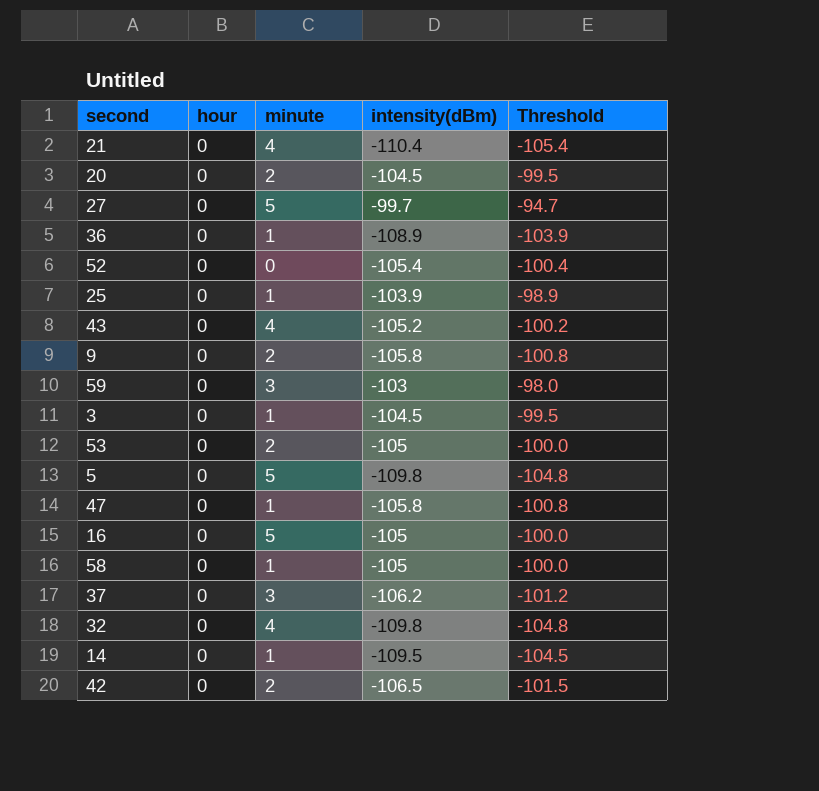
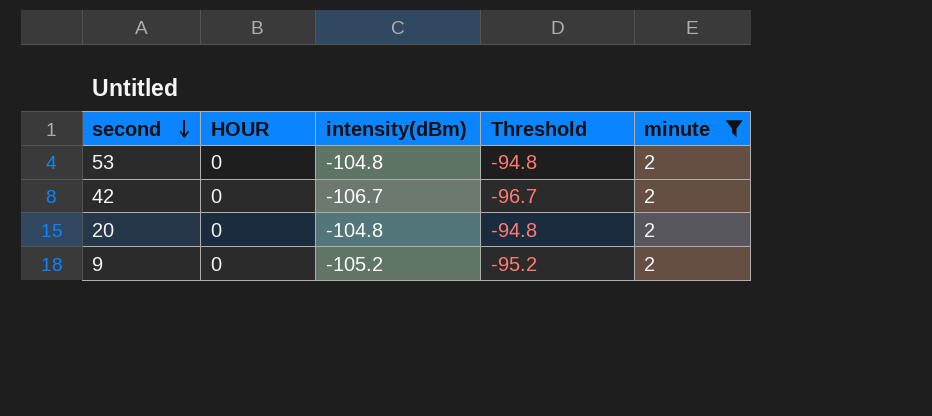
filter: none -> minute = 2
row order: none -> second descending
column name: hour -> HOUR
column Threshold | formula: [intensity(dBm)] + 5 -> [intensity(dBm)] + 10
column minute | position: 3 -> 5
53 | intensity(dBm): -105 -> -104.8
42 | intensity(dBm): -106.5 -> -106.7
20 | intensity(dBm): -104.5 -> -104.8
9 | intensity(dBm): -105.8 -> -105.2

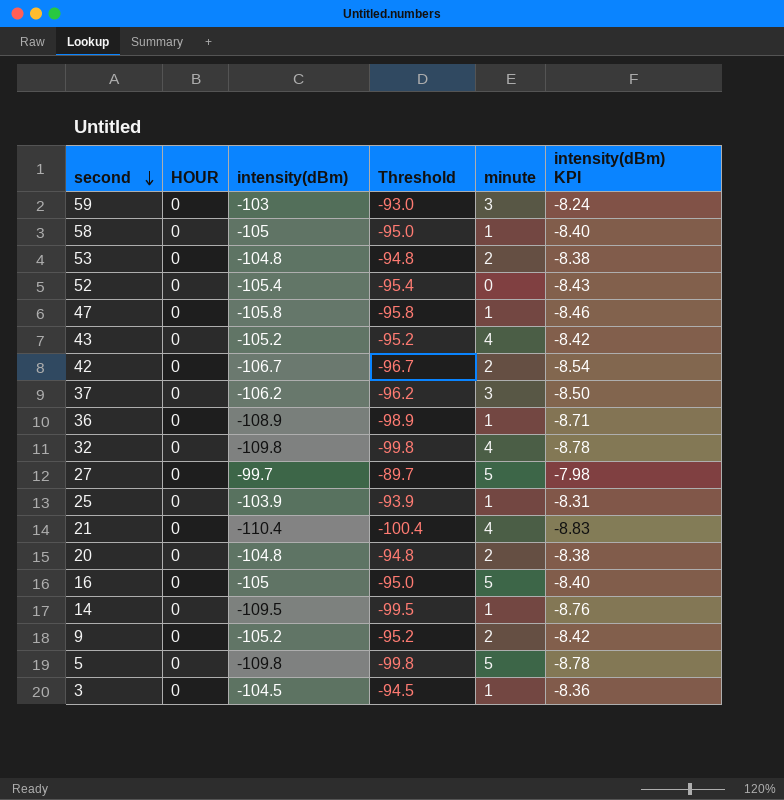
filter: minute = 2 -> none
column intensity(dBm) KPI | formula: none -> [intensity(dBm)] * 0.08

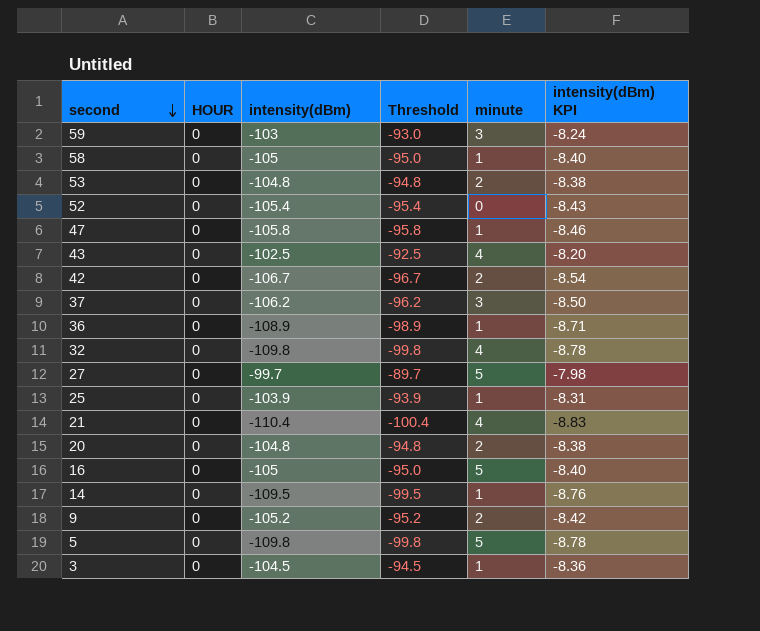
43 | intensity(dBm): -105.2 -> -102.5
43 | Threshold: -95.2 -> -92.5
43 | intensity(dBm) KPI: -8.42 -> -8.20

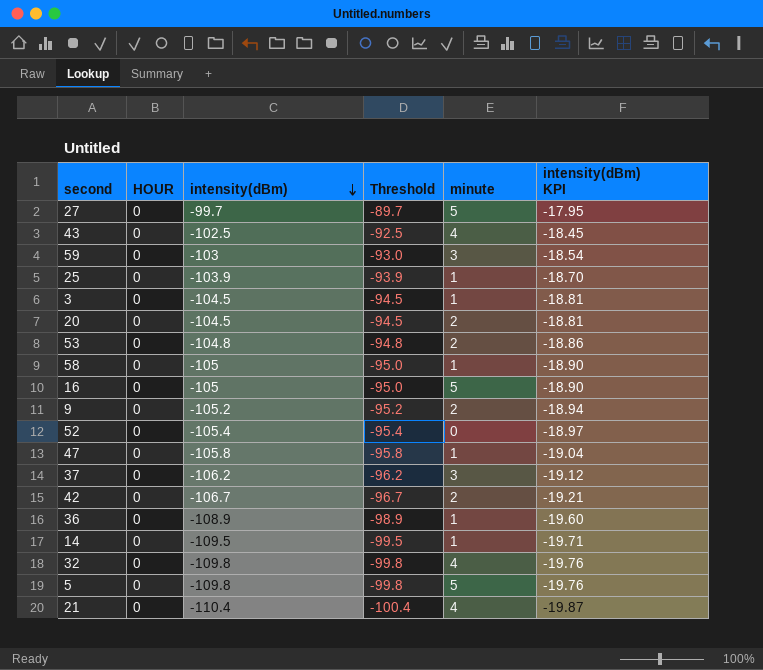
row order: second descending -> intensity(dBm) descending
column intensity(dBm) KPI | formula: [intensity(dBm)] * 0.08 -> [intensity(dBm)] * 0.18
20 | intensity(dBm): -104.8 -> -104.5
20 | Threshold: -94.8 -> -94.5

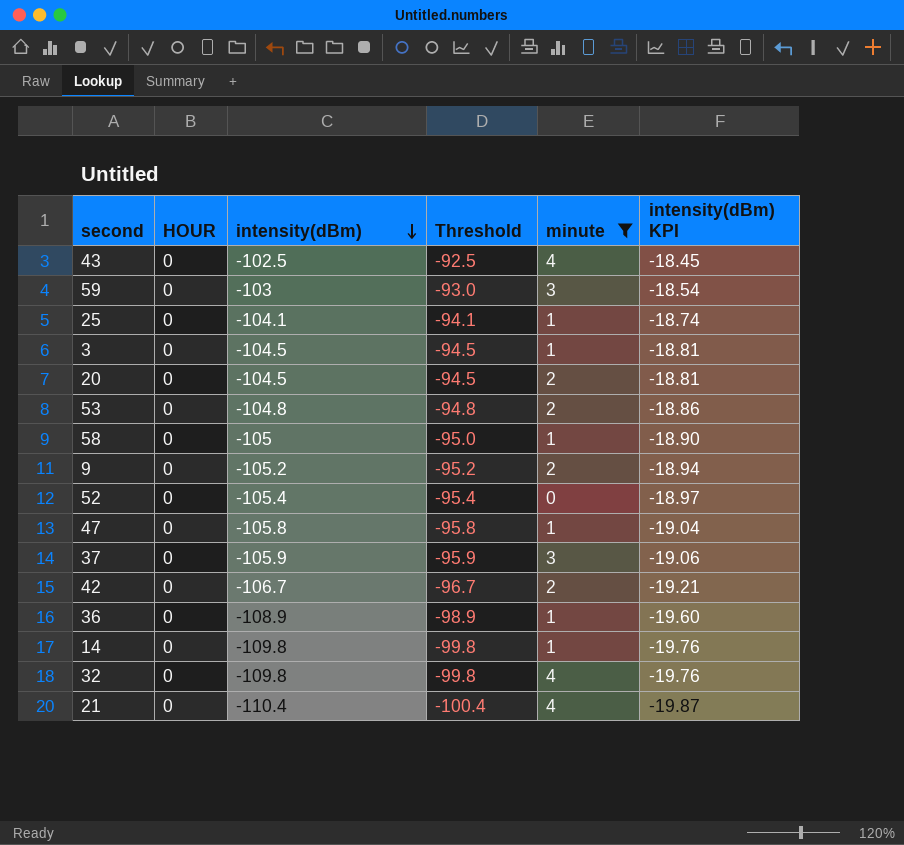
filter: none -> minute != 5
25 | intensity(dBm): -103.9 -> -104.1
25 | Threshold: -93.9 -> -94.1
25 | intensity(dBm) KPI: -18.70 -> -18.74
37 | intensity(dBm): -106.2 -> -105.9
37 | Threshold: -96.2 -> -95.9
37 | intensity(dBm) KPI: -19.12 -> -19.06
14 | intensity(dBm): -109.5 -> -109.8
14 | Threshold: -99.5 -> -99.8
14 | intensity(dBm) KPI: -19.71 -> -19.76

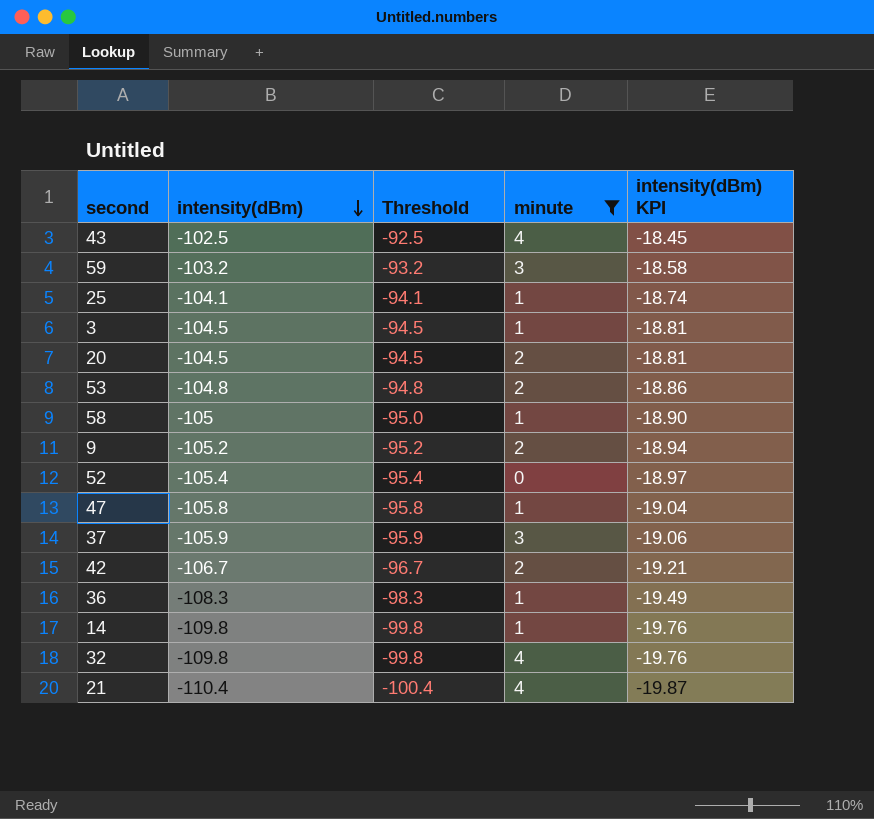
column HOUR | position: 2 -> none
59 | intensity(dBm): -103 -> -103.2
59 | Threshold: -93.0 -> -93.2
59 | intensity(dBm) KPI: -18.54 -> -18.58
36 | intensity(dBm): -108.9 -> -108.3
36 | Threshold: -98.9 -> -98.3
36 | intensity(dBm) KPI: -19.60 -> -19.49

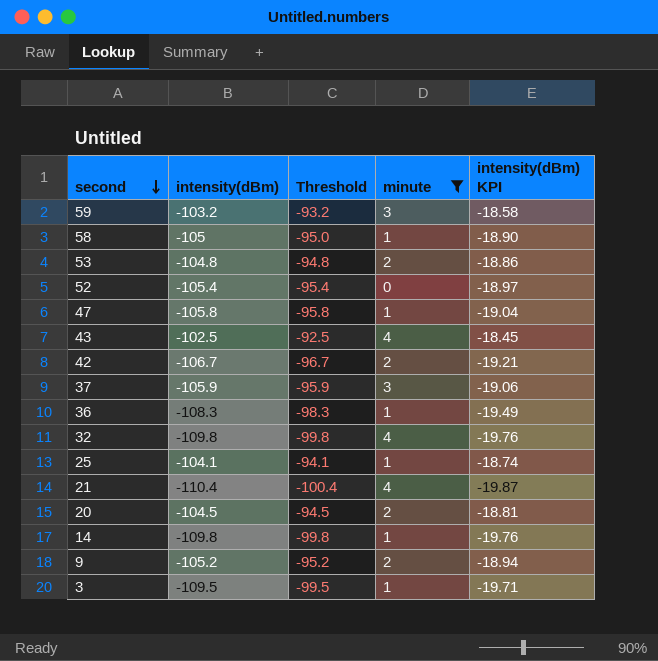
row order: intensity(dBm) descending -> second descending
3 | intensity(dBm): -104.5 -> -109.5
3 | Threshold: -94.5 -> -99.5
3 | intensity(dBm) KPI: -18.81 -> -19.71

